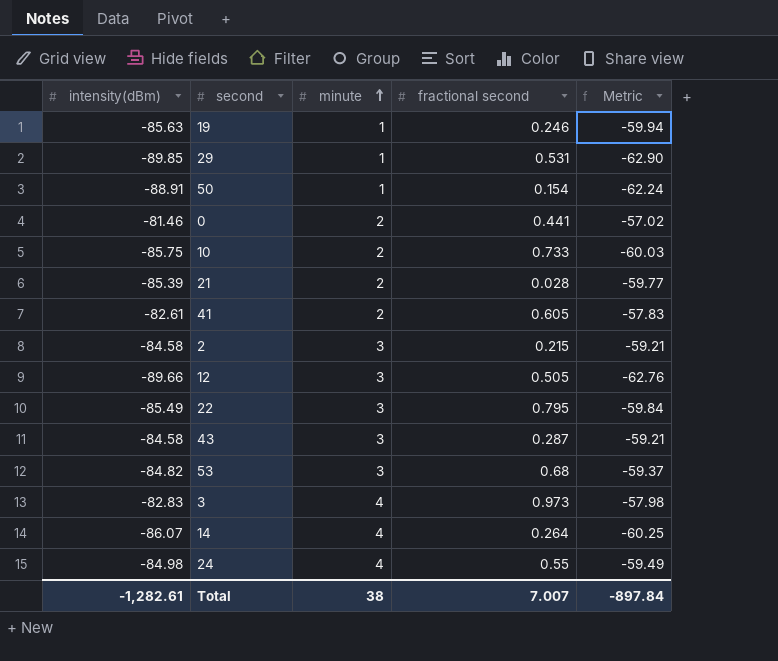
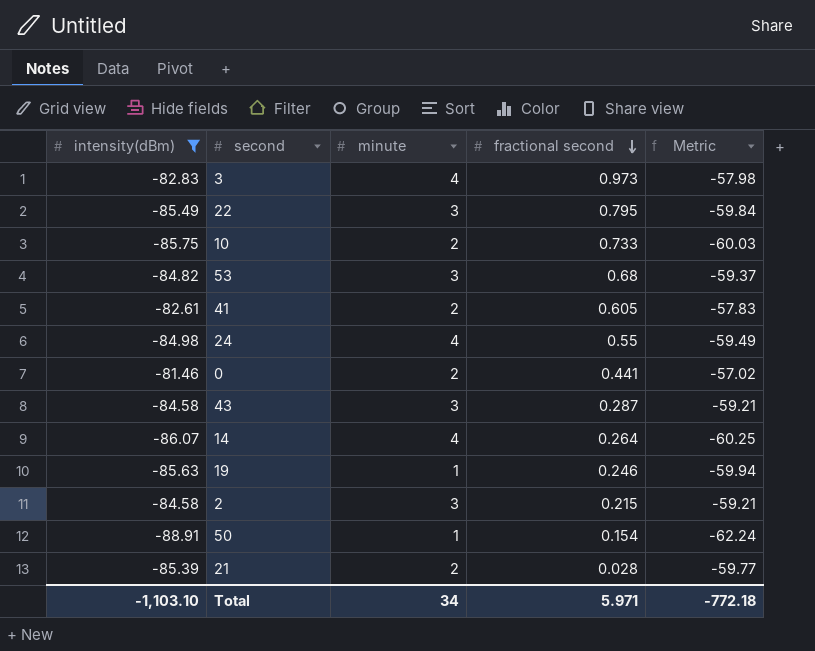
filter: none -> intensity(dBm) >= -88.91
row order: minute ascending -> fractional second descending
Total | intensity(dBm): -1,282.61 -> -1,103.10
Total | minute: 38 -> 34
Total | fractional second: 7.007 -> 5.971
Total | Metric: -897.84 -> -772.18

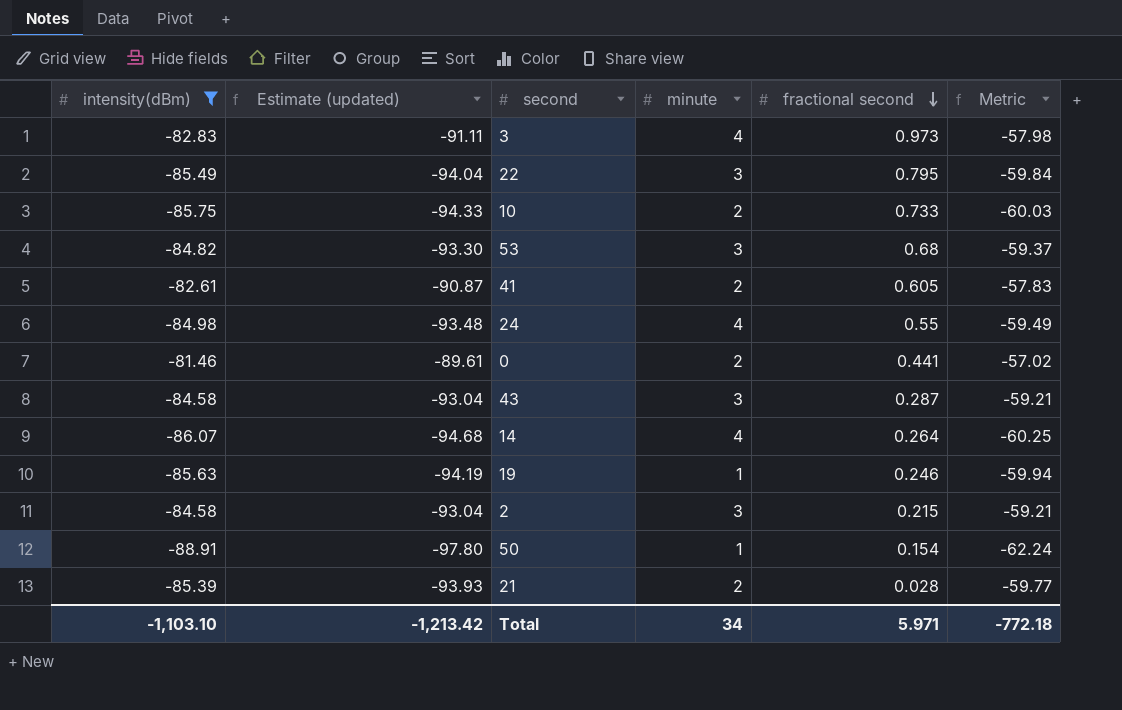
column Estimate (updated) | formula: none -> [intensity(dBm)] * 1.1

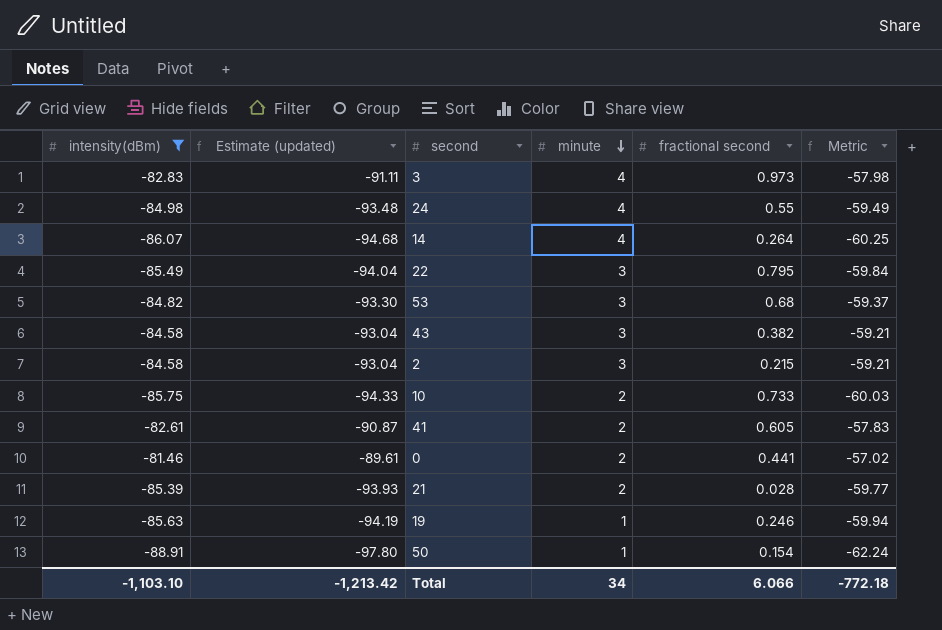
row order: fractional second descending -> minute descending
43 | fractional second: 0.287 -> 0.382
Total | fractional second: 5.971 -> 6.066

